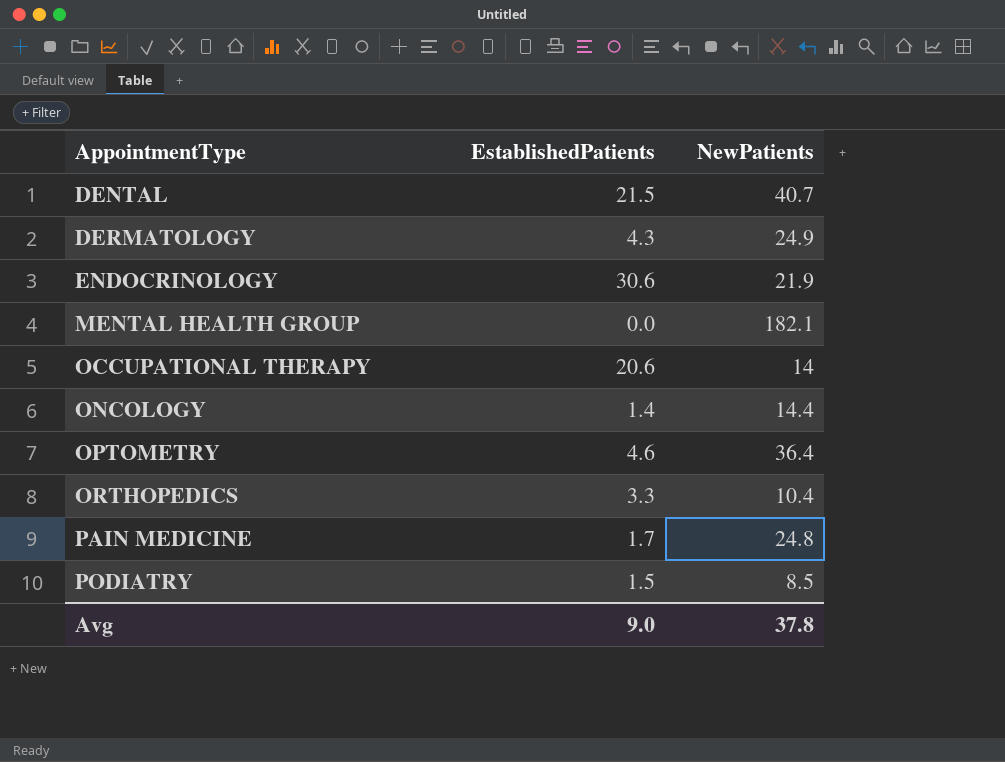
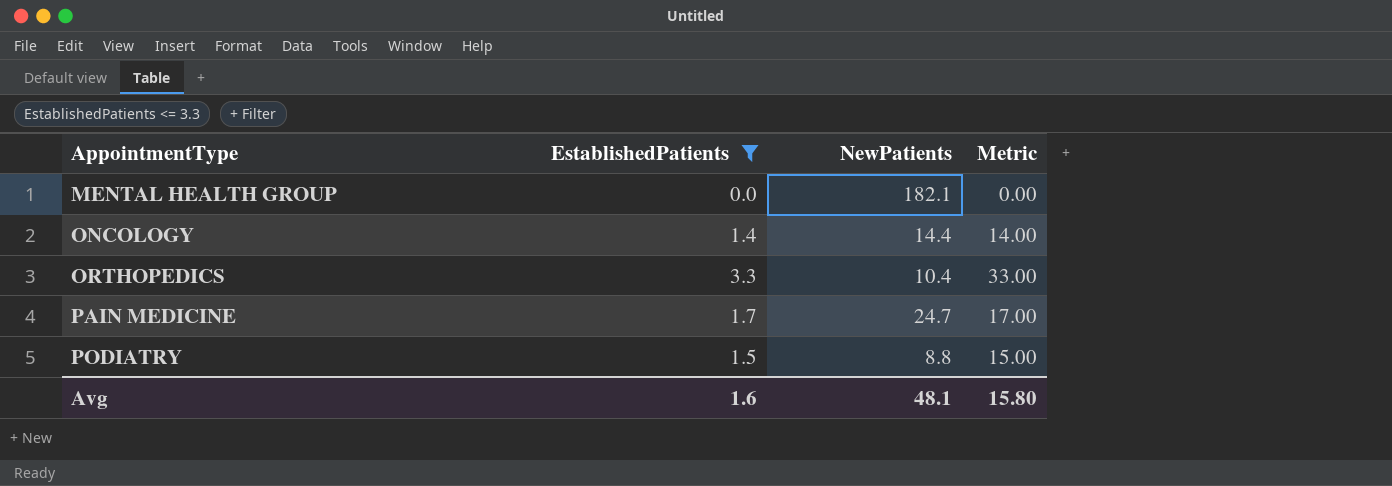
filter: none -> EstablishedPatients <= 3.3
column Metric | formula: none -> [EstablishedPatients] * 10
PAIN MEDICINE | NewPatients: 24.8 -> 24.7
PODIATRY | NewPatients: 8.5 -> 8.8
Avg | EstablishedPatients: 9.0 -> 1.6
Avg | NewPatients: 37.8 -> 48.1

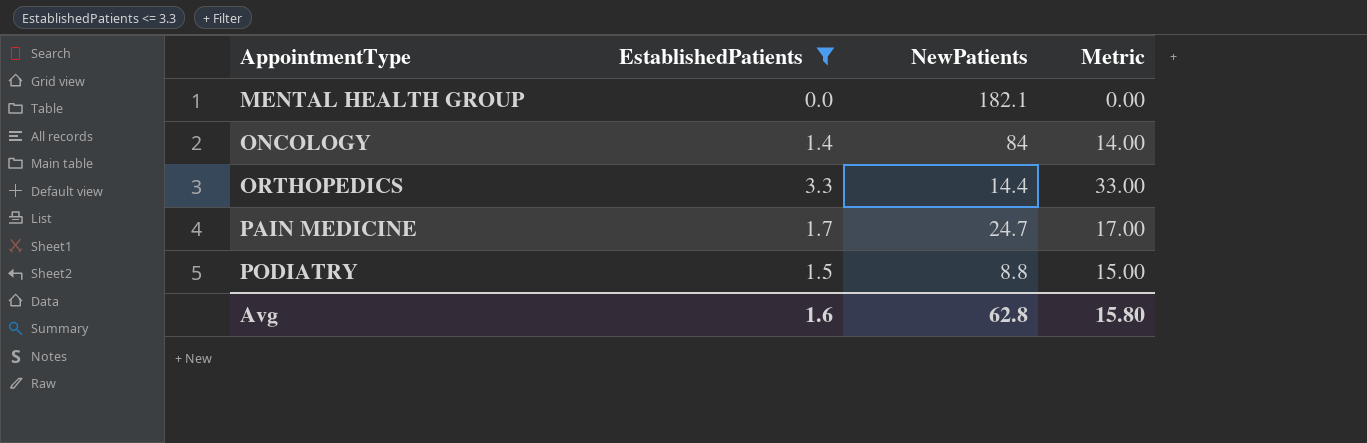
ONCOLOGY | NewPatients: 14.4 -> 84
ORTHOPEDICS | NewPatients: 10.4 -> 14.4
Avg | NewPatients: 48.1 -> 62.8

